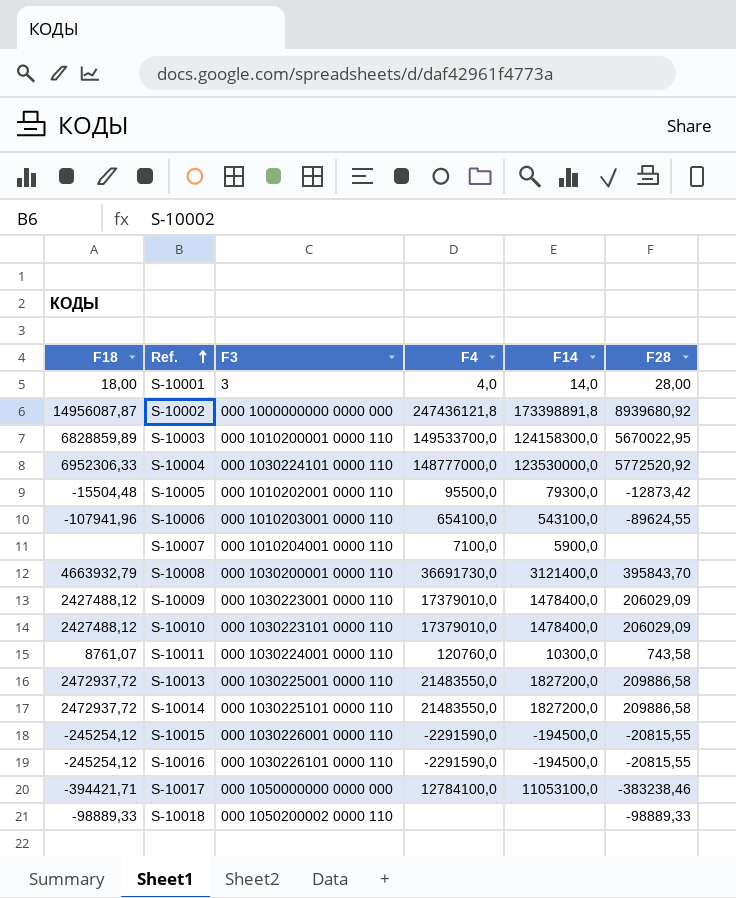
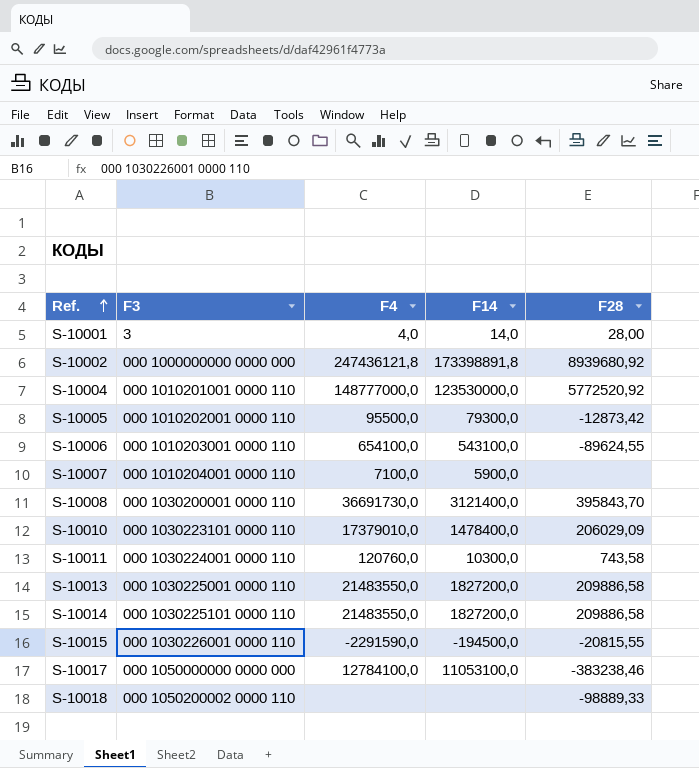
column F18 | position: 1 -> none
row S-10003: 6828859,89 | 000 1010200001 0000 110 | 149533700,0 | 124158300,0 | 5670022,95 -> none
row S-10009: 2427488,12 | 000 1030223001 0000 110 | 17379010,0 | 1478400,0 | 206029,09 -> none
row S-10016: -245254,12 | 000 1030226101 0000 110 | -2291590,0 | -194500,0 | -20815,55 -> none
S-10004 | F3: 000 1030224101 0000 110 -> 000 1010201001 0000 110

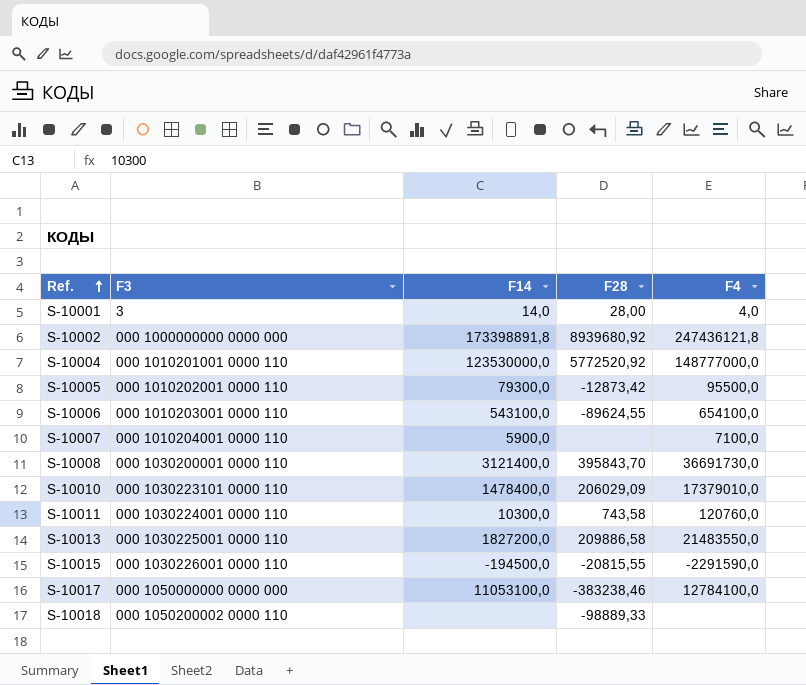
column F4 | position: 3 -> 5
row S-10014: 000 1030225101 0000 110 | 21483550,0 | 1827200,0 | 209886,58 -> none

